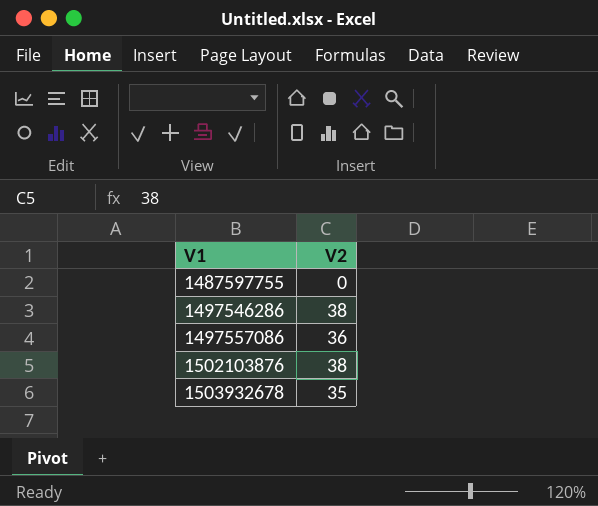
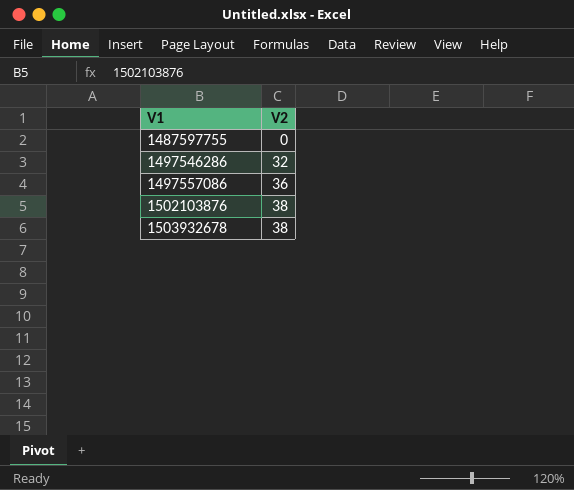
1497546286 | V2: 38 -> 32
1503932678 | V2: 35 -> 38

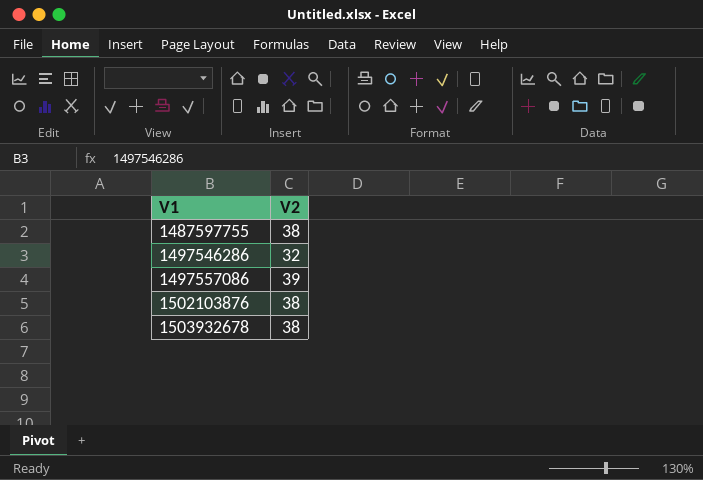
1487597755 | V2: 0 -> 38
1497557086 | V2: 36 -> 39

